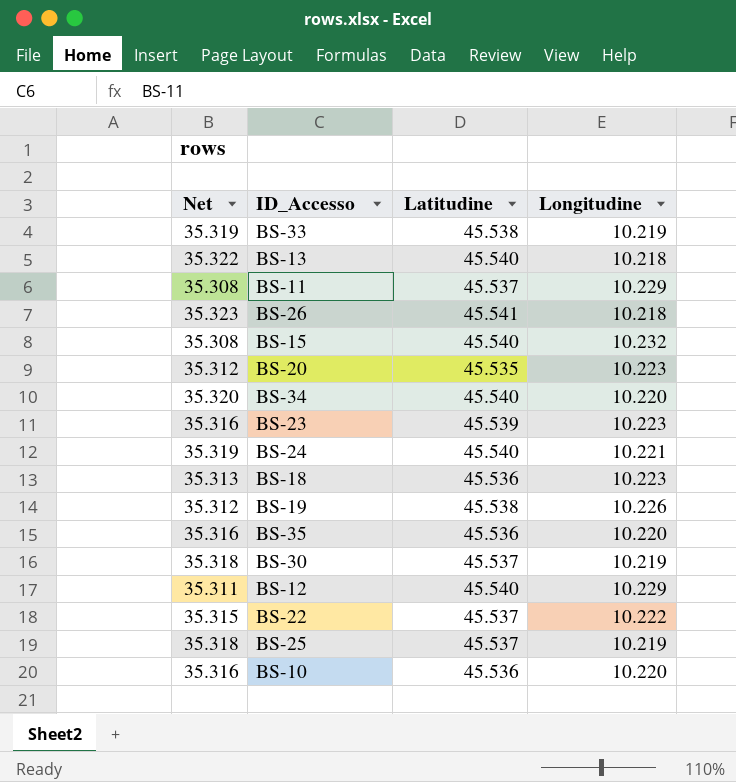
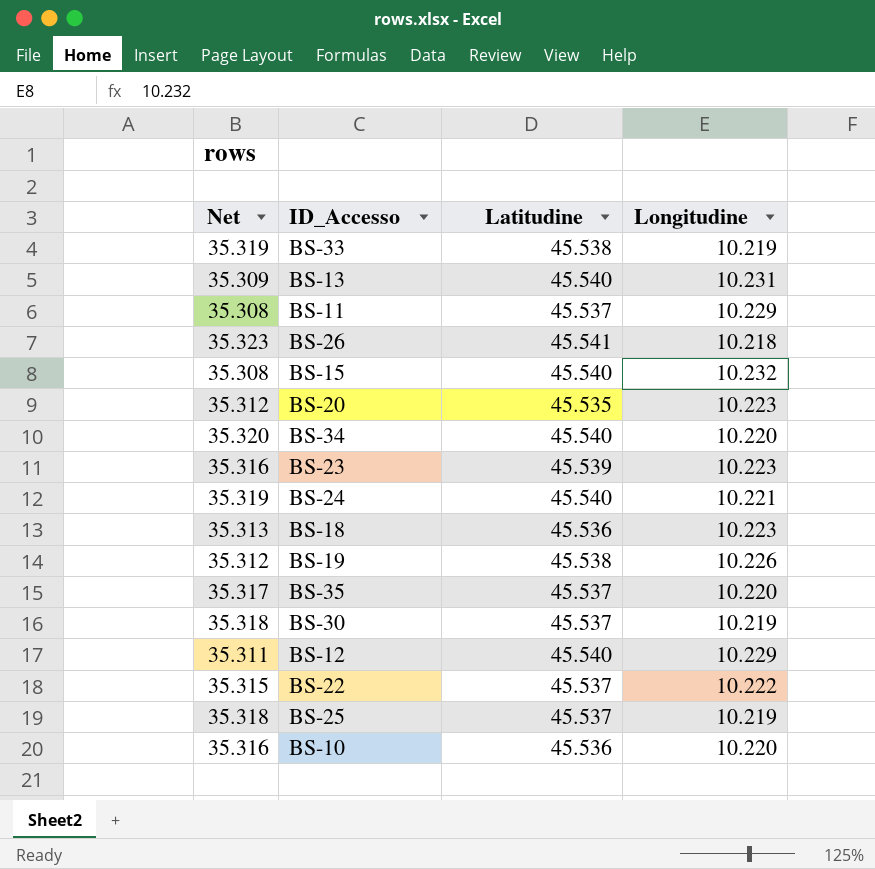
BS-13 | Net: 35.322 -> 35.309
BS-13 | Longitudine: 10.218 -> 10.231
BS-35 | Net: 35.316 -> 35.317
BS-35 | Latitudine: 45.536 -> 45.537

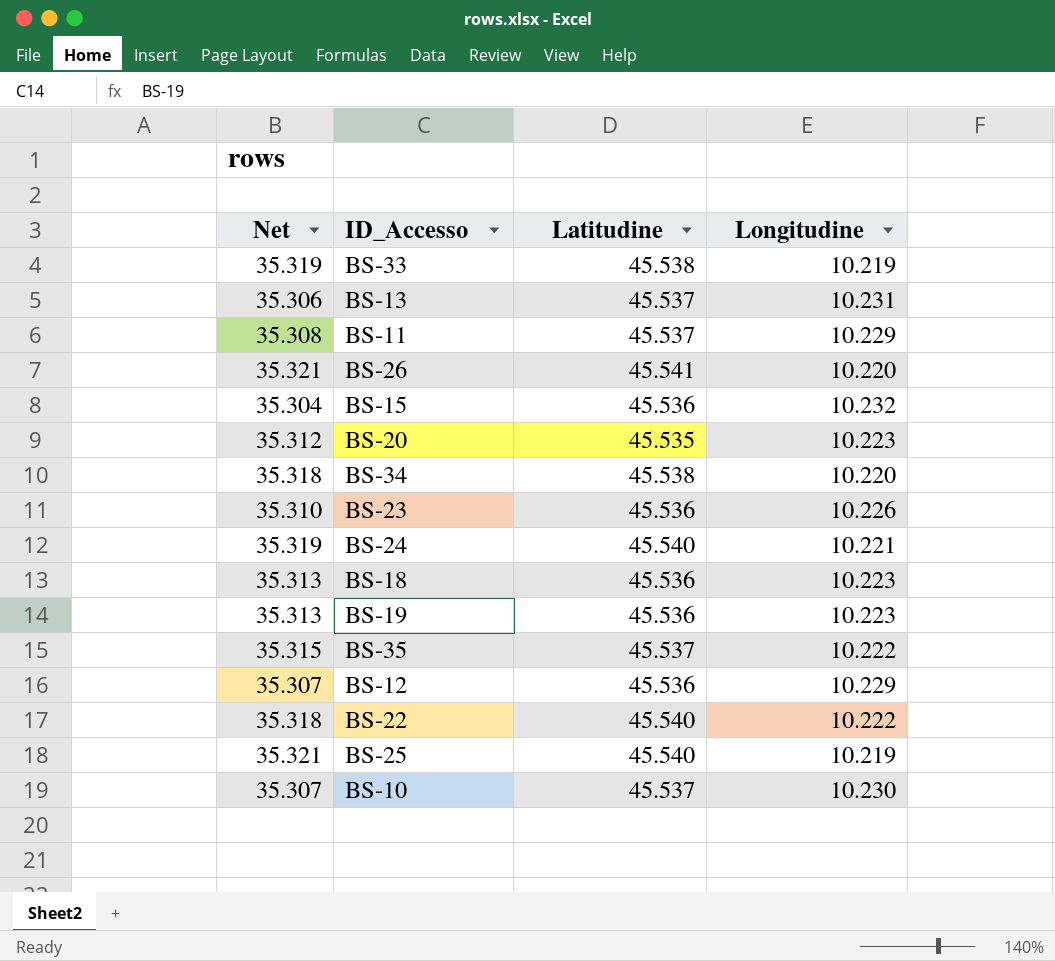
row BS-30: 35.318 | 45.537 | 10.219 -> none
BS-13 | Net: 35.309 -> 35.306
BS-13 | Latitudine: 45.540 -> 45.537
BS-26 | Net: 35.323 -> 35.321
BS-26 | Longitudine: 10.218 -> 10.220
BS-15 | Net: 35.308 -> 35.304
BS-15 | Latitudine: 45.540 -> 45.536
BS-34 | Net: 35.320 -> 35.318
BS-34 | Latitudine: 45.540 -> 45.538
BS-23 | Net: 35.316 -> 35.310
BS-23 | Latitudine: 45.539 -> 45.536
BS-23 | Longitudine: 10.223 -> 10.226
BS-19 | Net: 35.312 -> 35.313
BS-19 | Latitudine: 45.538 -> 45.536
BS-19 | Longitudine: 10.226 -> 10.223
BS-35 | Net: 35.317 -> 35.315
BS-35 | Longitudine: 10.220 -> 10.222
BS-12 | Net: 35.311 -> 35.307
BS-12 | Latitudine: 45.540 -> 45.536
BS-22 | Net: 35.315 -> 35.318
BS-22 | Latitudine: 45.537 -> 45.540
BS-25 | Net: 35.318 -> 35.321
BS-25 | Latitudine: 45.537 -> 45.540
BS-10 | Net: 35.316 -> 35.307
BS-10 | Latitudine: 45.536 -> 45.537
BS-10 | Longitudine: 10.220 -> 10.230

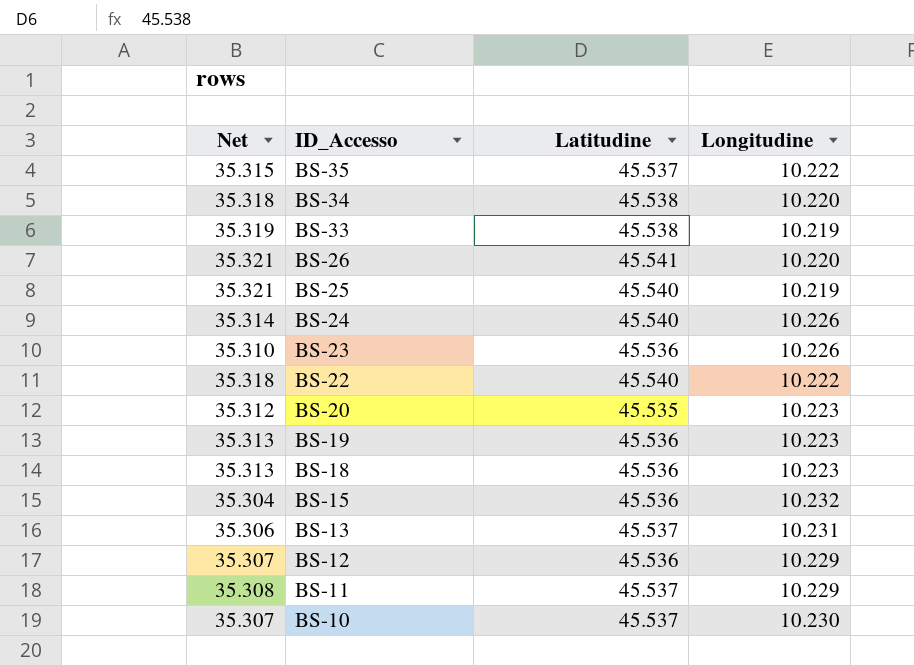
row order: none -> ID_Accesso descending
BS-24 | Net: 35.319 -> 35.314
BS-24 | Longitudine: 10.221 -> 10.226

